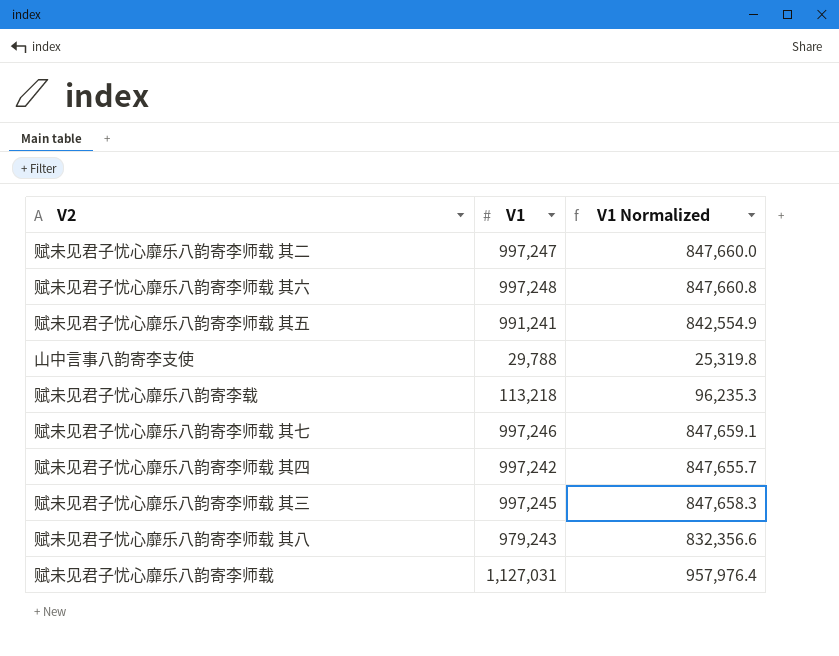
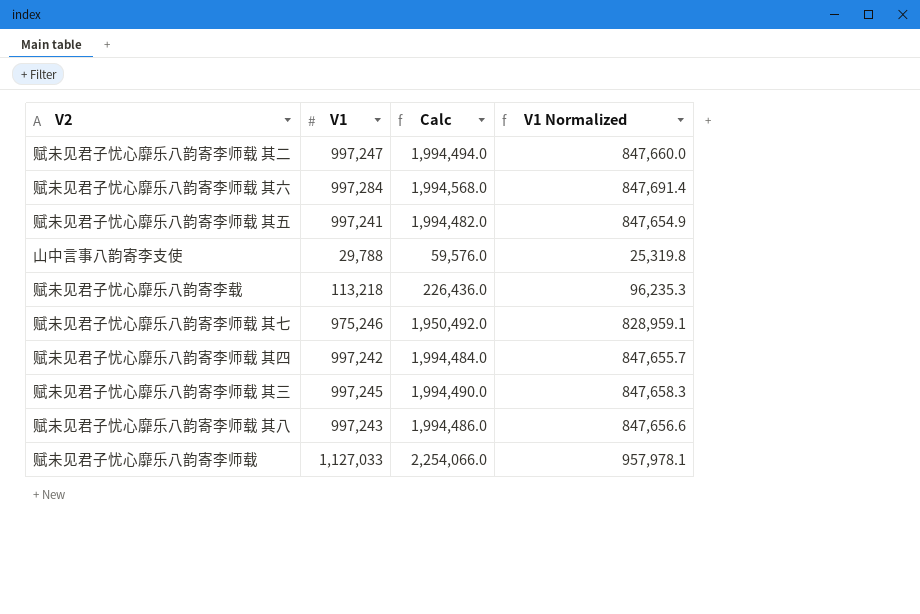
column Calc | formula: none -> [V1] * 2
赋未见君子忧心靡乐八韵寄李师载 其六 | V1: 997,248 -> 997,284
赋未见君子忧心靡乐八韵寄李师载 其六 | V1 Normalized: 847,660.8 -> 847,691.4
赋未见君子忧心靡乐八韵寄李师载 其五 | V1: 991,241 -> 997,241
赋未见君子忧心靡乐八韵寄李师载 其五 | V1 Normalized: 842,554.9 -> 847,654.9
赋未见君子忧心靡乐八韵寄李师载 其七 | V1: 997,246 -> 975,246
赋未见君子忧心靡乐八韵寄李师载 其七 | V1 Normalized: 847,659.1 -> 828,959.1
赋未见君子忧心靡乐八韵寄李师载 其八 | V1: 979,243 -> 997,243
赋未见君子忧心靡乐八韵寄李师载 其八 | V1 Normalized: 832,356.6 -> 847,656.6
赋未见君子忧心靡乐八韵寄李师载 | V1: 1,127,031 -> 1,127,033
赋未见君子忧心靡乐八韵寄李师载 | V1 Normalized: 957,976.4 -> 957,978.1

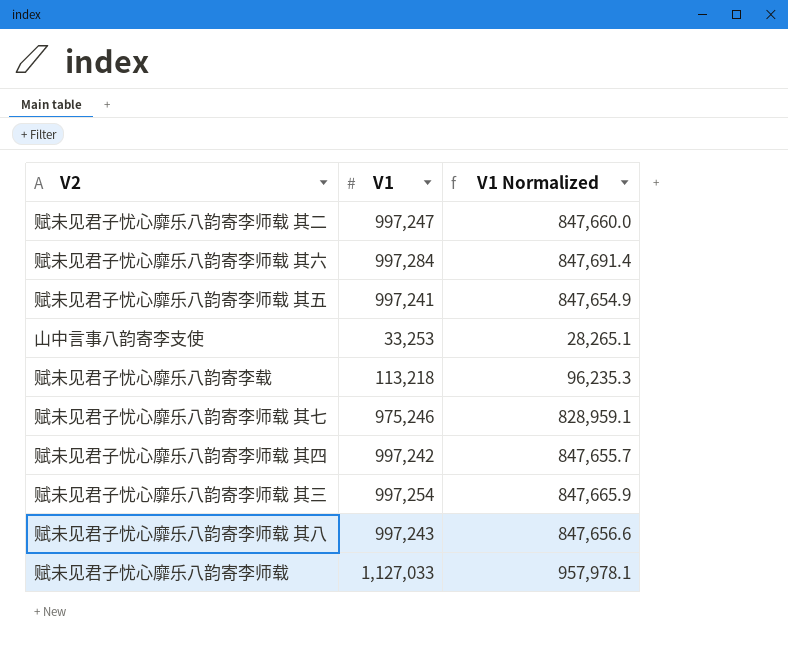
column Calc | formula: [V1] * 2 -> none
山中言事八韵寄李支使 | V1: 29,788 -> 33,253
山中言事八韵寄李支使 | V1 Normalized: 25,319.8 -> 28,265.1
赋未见君子忧心靡乐八韵寄李师载 其三 | V1: 997,245 -> 997,254
赋未见君子忧心靡乐八韵寄李师载 其三 | V1 Normalized: 847,658.3 -> 847,665.9

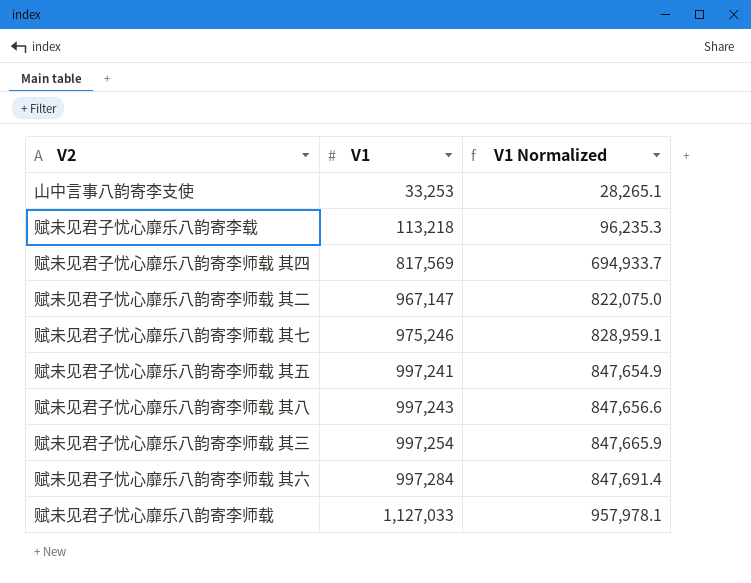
row order: none -> V1 ascending
赋未见君子忧心靡乐八韵寄李师载 其四 | V1: 997,242 -> 817,569
赋未见君子忧心靡乐八韵寄李师载 其四 | V1 Normalized: 847,655.7 -> 694,933.7
赋未见君子忧心靡乐八韵寄李师载 其二 | V1: 997,247 -> 967,147
赋未见君子忧心靡乐八韵寄李师载 其二 | V1 Normalized: 847,660.0 -> 822,075.0

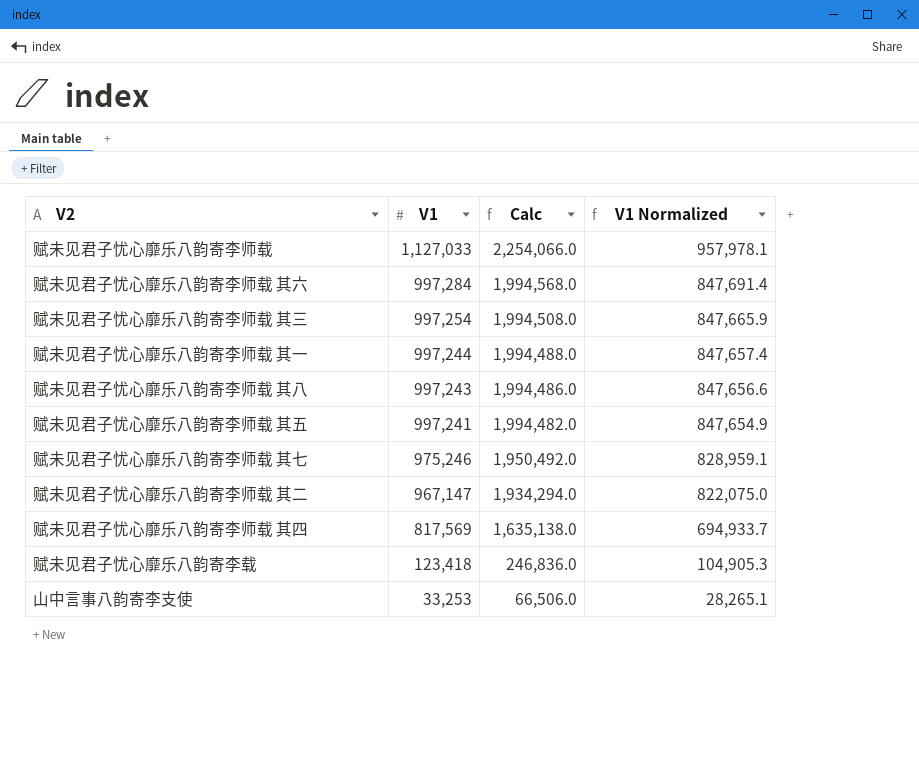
row order: V1 ascending -> V1 descending
column Calc | formula: none -> [V1] * 2
row 赋未见君子忧心靡乐八韵寄李师载 其一: none -> 997,244 | 1,994,488.0 | 847,657.4
赋未见君子忧心靡乐八韵寄李载 | V1: 113,218 -> 123,418
赋未见君子忧心靡乐八韵寄李载 | V1 Normalized: 96,235.3 -> 104,905.3

